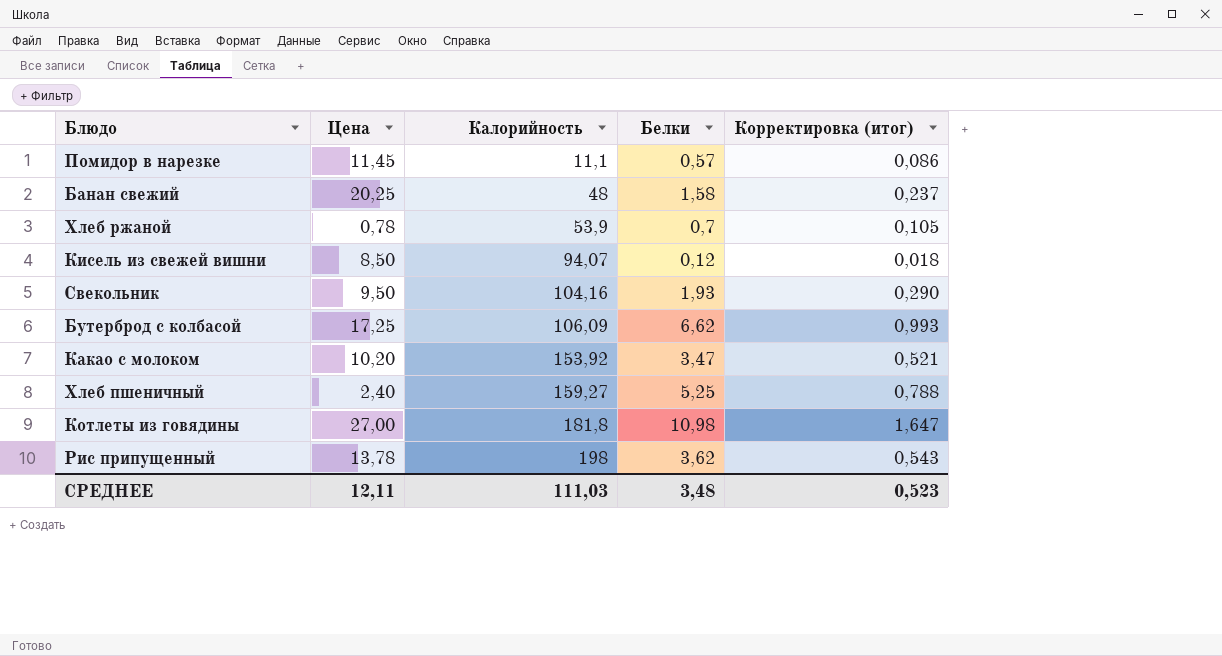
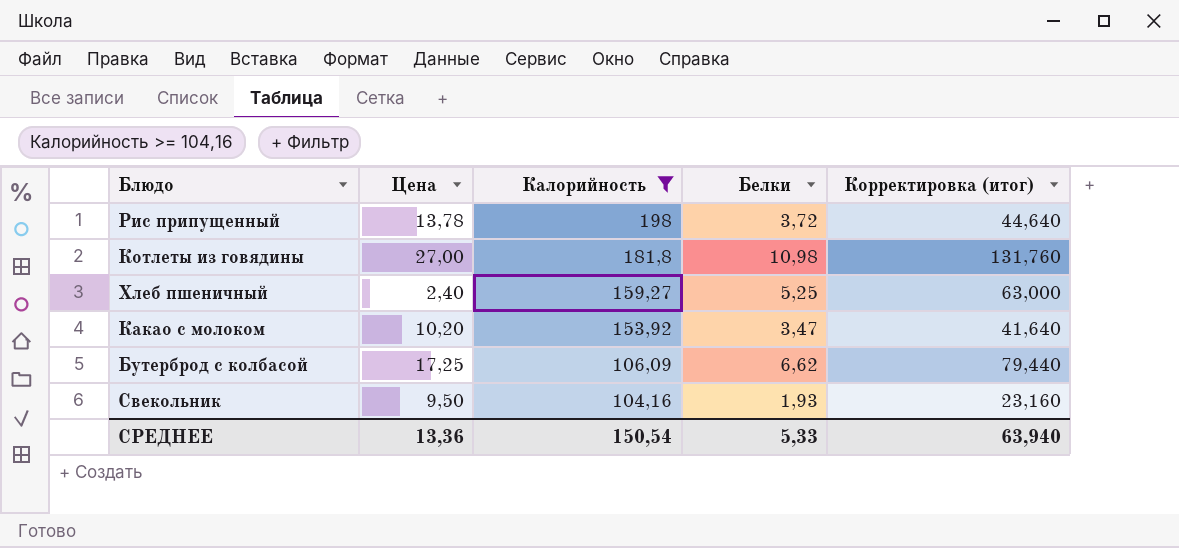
filter: none -> Калорийность >= 104,16
row order: Калорийность ascending -> Калорийность descending
column Корректировка (итог) | formula: [Белки] * 0,15 -> [Белки] * 12
Рис припущенный | Белки: 3,62 -> 3,72
СРЕДНЕЕ | Цена: 12,11 -> 13,36
СРЕДНЕЕ | Калорийность: 111,03 -> 150,54
СРЕДНЕЕ | Белки: 3,48 -> 5,33
СРЕДНЕЕ | Корректировка (итог): 0,523 -> 63,940

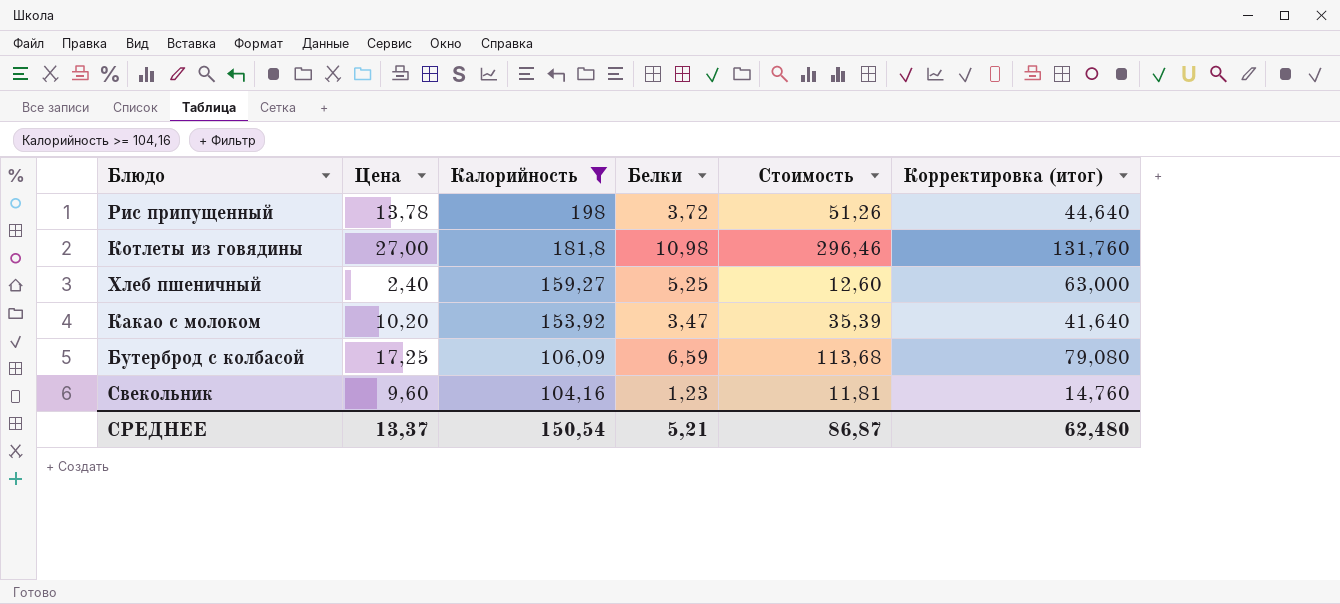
column Стоимость | formula: none -> [Цена] * [Белки]
Бутерброд с колбасой | Белки: 6,62 -> 6,59
Бутерброд с колбасой | Корректировка (итог): 79,440 -> 79,080
Свекольник | Цена: 9,50 -> 9,60
Свекольник | Белки: 1,93 -> 1,23
Свекольник | Корректировка (итог): 23,160 -> 14,760
СРЕДНЕЕ | Цена: 13,36 -> 13,37
СРЕДНЕЕ | Белки: 5,33 -> 5,21
СРЕДНЕЕ | Корректировка (итог): 63,940 -> 62,480

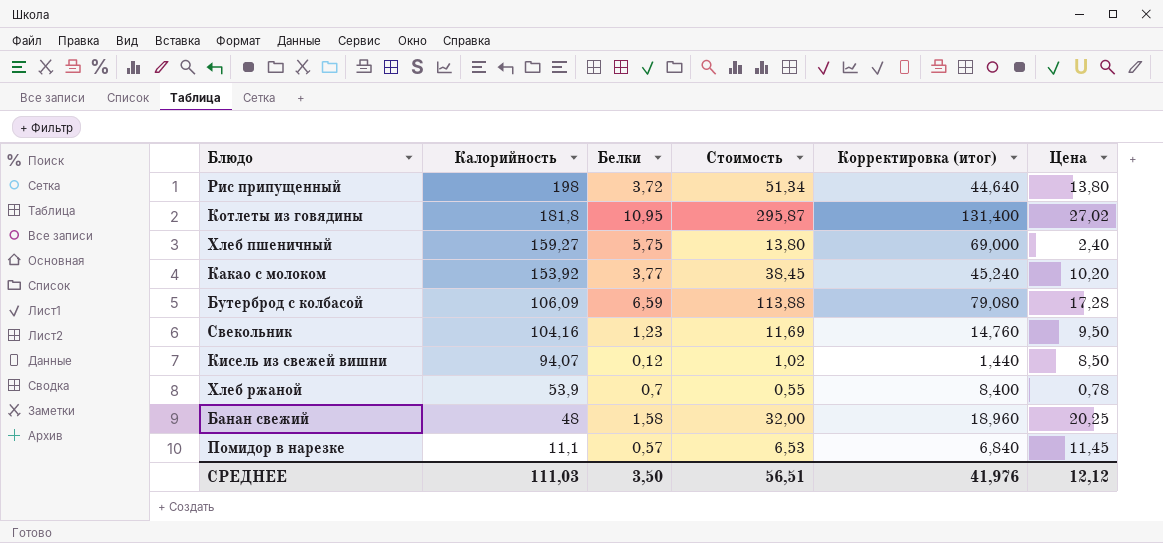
filter: Калорийность >= 104,16 -> none
column Цена | position: 2 -> 6
Рис припущенный | Стоимость: 51,26 -> 51,34
Рис припущенный | Цена: 13,78 -> 13,80
Котлеты из говядины | Белки: 10,98 -> 10,95
Котлеты из говядины | Стоимость: 296,46 -> 295,87
Котлеты из говядины | Корректировка (итог): 131,760 -> 131,400
Котлеты из говядины | Цена: 27,00 -> 27,02
Хлеб пшеничный | Белки: 5,25 -> 5,75
Хлеб пшеничный | Стоимость: 12,60 -> 13,80
Хлеб пшеничный | Корректировка (итог): 63,000 -> 69,000
Какао с молоком | Белки: 3,47 -> 3,77
Какао с молоком | Стоимость: 35,39 -> 38,45
Какао с молоком | Корректировка (итог): 41,640 -> 45,240
Бутерброд с колбасой | Стоимость: 113,68 -> 113,88
Бутерброд с колбасой | Цена: 17,25 -> 17,28
Свекольник | Стоимость: 11,81 -> 11,69
Свекольник | Цена: 9,60 -> 9,50
СРЕДНЕЕ | Калорийность: 150,54 -> 111,03
СРЕДНЕЕ | Белки: 5,21 -> 3,50
СРЕДНЕЕ | Стоимость: 86,87 -> 56,51
СРЕДНЕЕ | Корректировка (итог): 62,480 -> 41,976
СРЕДНЕЕ | Цена: 13,37 -> 12,12

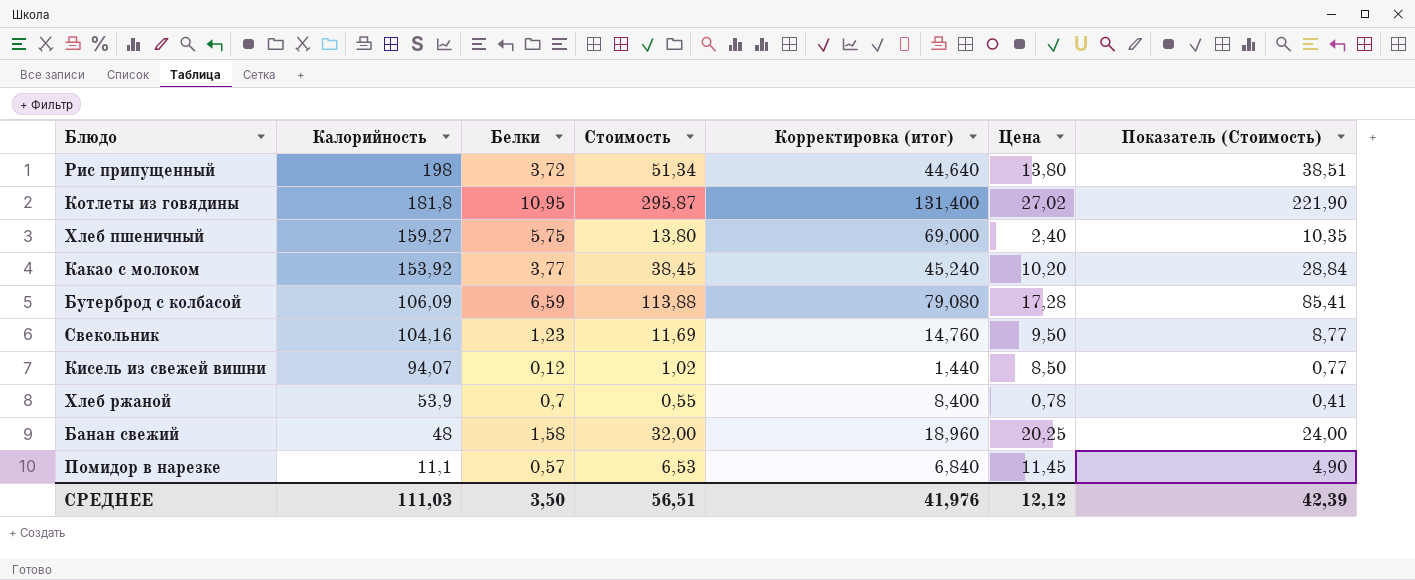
column Показатель (Стоимость) | formula: none -> [Стоимость] * 0,75

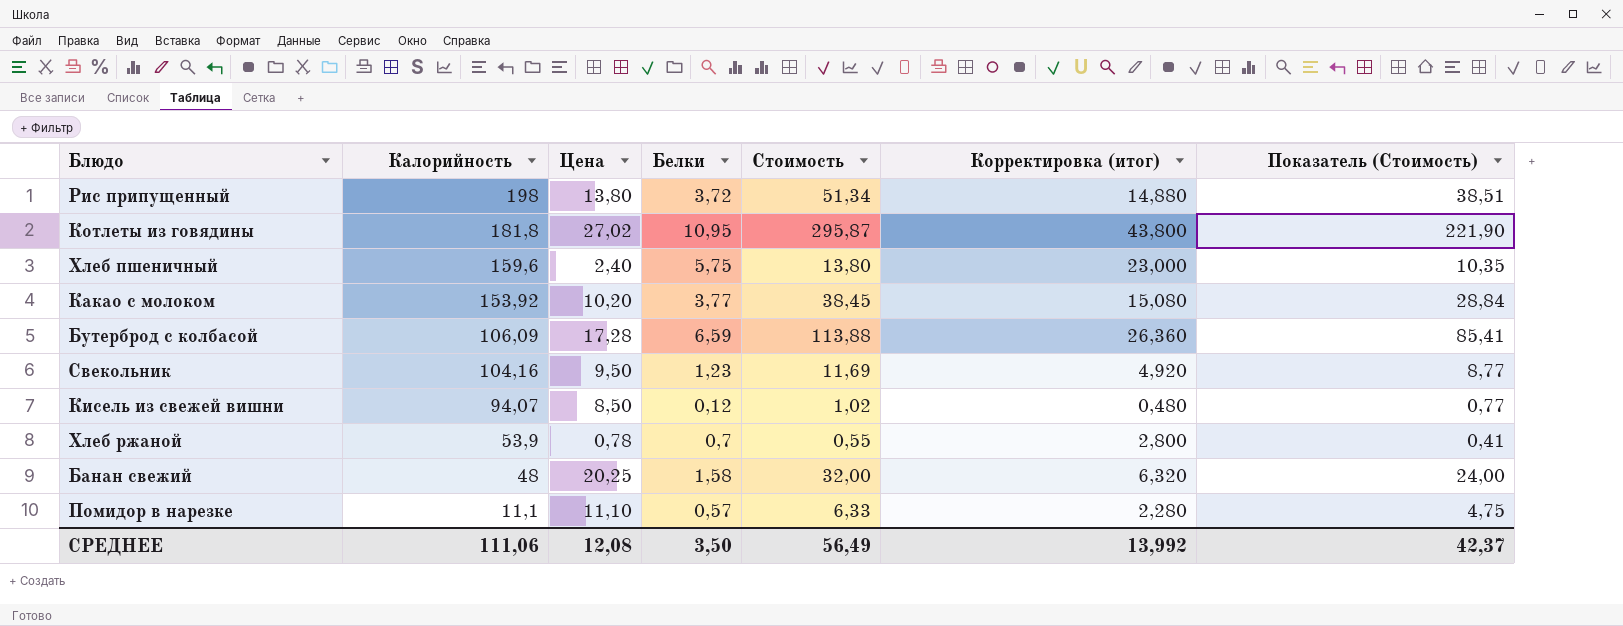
column Цена | position: 6 -> 3
column Корректировка (итог) | formula: [Белки] * 12 -> [Белки] * 4
Хлеб пшеничный | Калорийность: 159,27 -> 159,6
Помидор в нарезке | Цена: 11,45 -> 11,10
Помидор в нарезке | Стоимость: 6,53 -> 6,33
Помидор в нарезке | Показатель (Стоимость): 4,90 -> 4,75
СРЕДНЕЕ | Калорийность: 111,03 -> 111,06
СРЕДНЕЕ | Цена: 12,12 -> 12,08
СРЕДНЕЕ | Стоимость: 56,51 -> 56,49
СРЕДНЕЕ | Корректировка (итог): 41,976 -> 13,992
СРЕДНЕЕ | Показатель (Стоимость): 42,39 -> 42,37

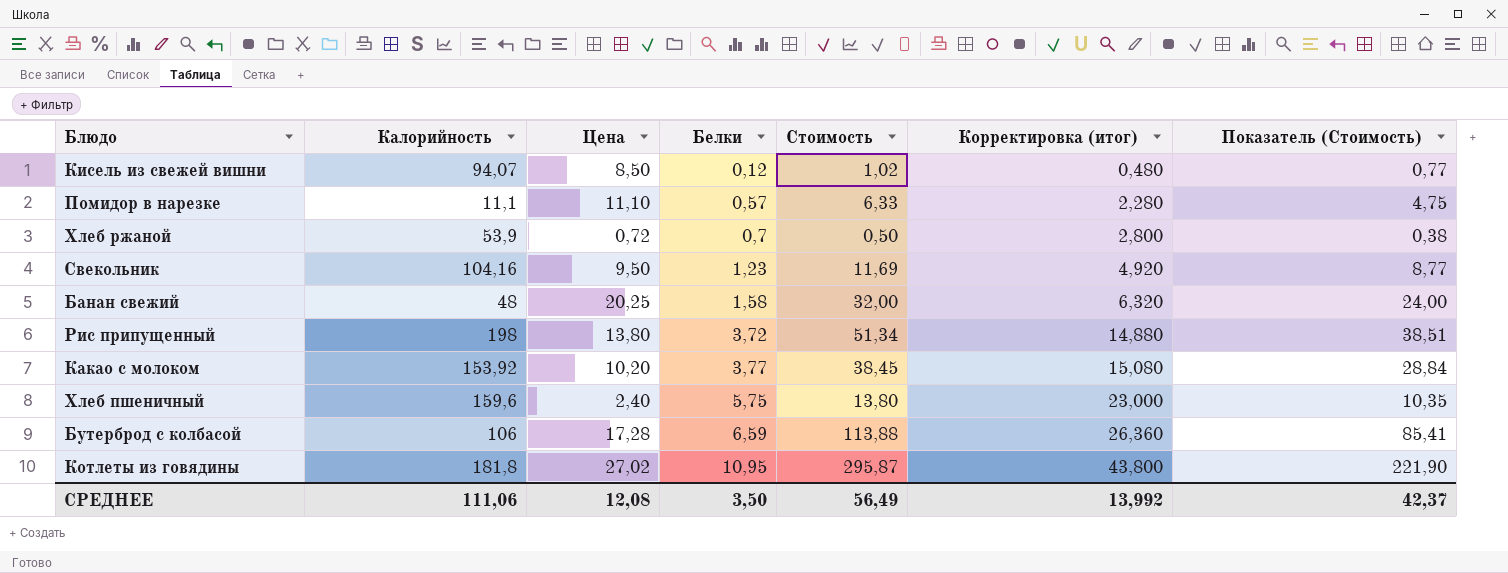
row order: Калорийность descending -> Белки ascending
Хлеб ржаной | Цена: 0,78 -> 0,72
Хлеб ржаной | Стоимость: 0,55 -> 0,50
Хлеб ржаной | Показатель (Стоимость): 0,41 -> 0,38
Бутерброд с колбасой | Калорийность: 106,09 -> 106

